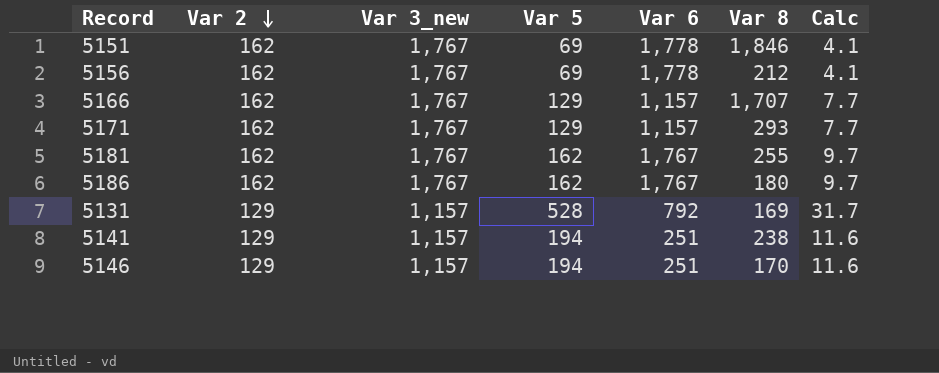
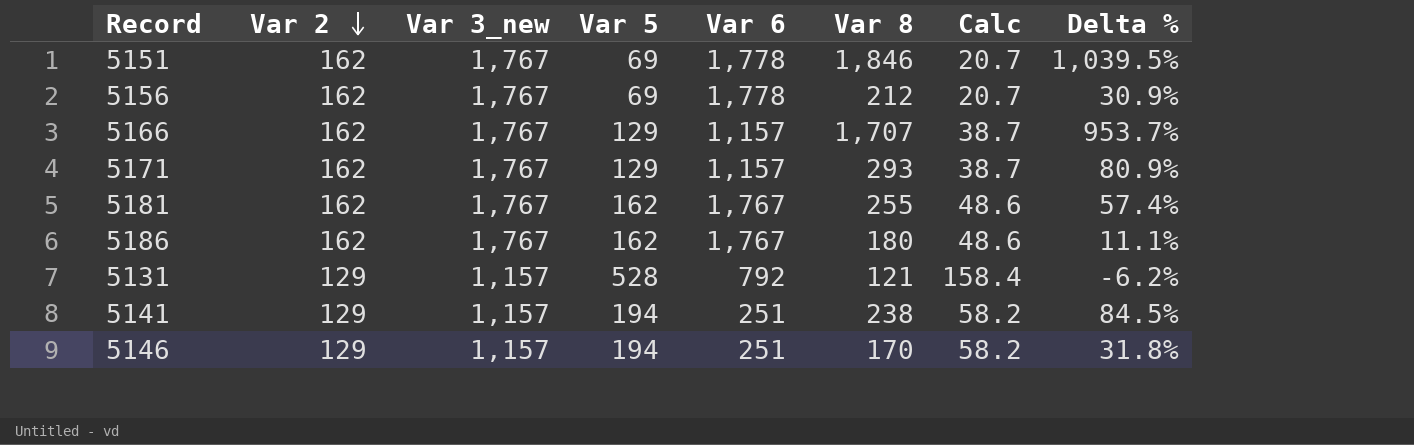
column Calc | formula: [Var 5] * 0.06 -> [Var 5] * 0.3
column Delta % | formula: none -> ([Var 8] - [Var 2]) / [Var 2]
5131 | Var 8: 169 -> 121

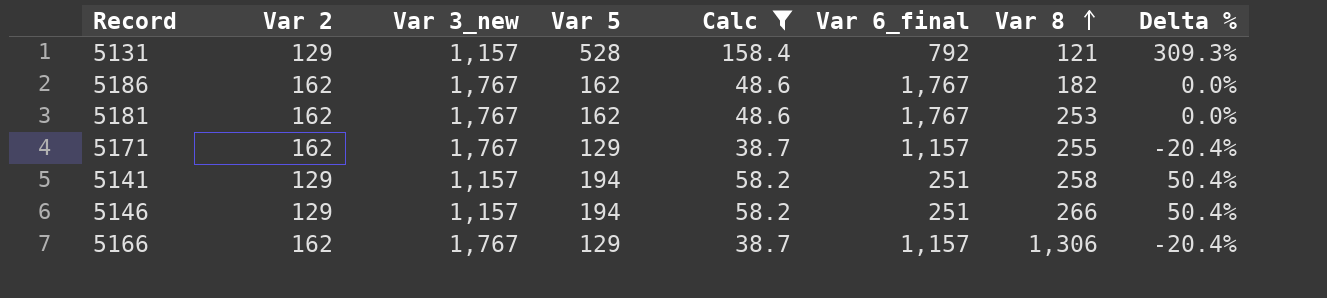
filter: none -> Calc != 20.7
row order: Var 2 descending -> Var 8 ascending
column Calc | position: 7 -> 5
column name: Var 6 -> Var 6_final
column Delta % | formula: ([Var 8] - [Var 2]) / [Var 2] -> ([Var 5] - [Var 2]) / [Var 2]
5186 | Var 8: 180 -> 182
5181 | Var 8: 255 -> 253
5171 | Var 8: 293 -> 255
5141 | Var 8: 238 -> 258
5146 | Var 8: 170 -> 266
5166 | Var 8: 1,707 -> 1,306

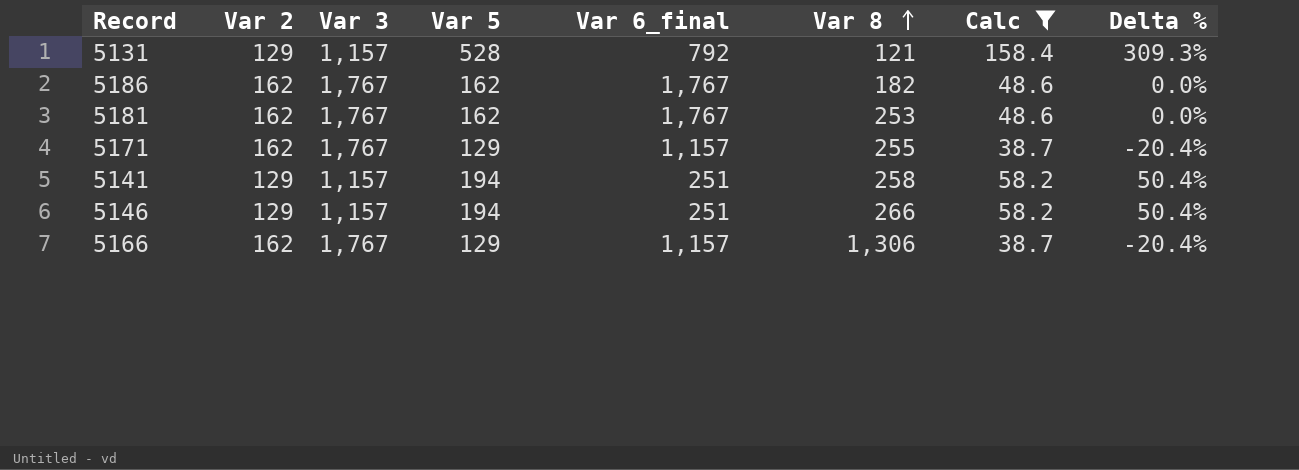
column name: Var 3_new -> Var 3
column Calc | position: 5 -> 7

